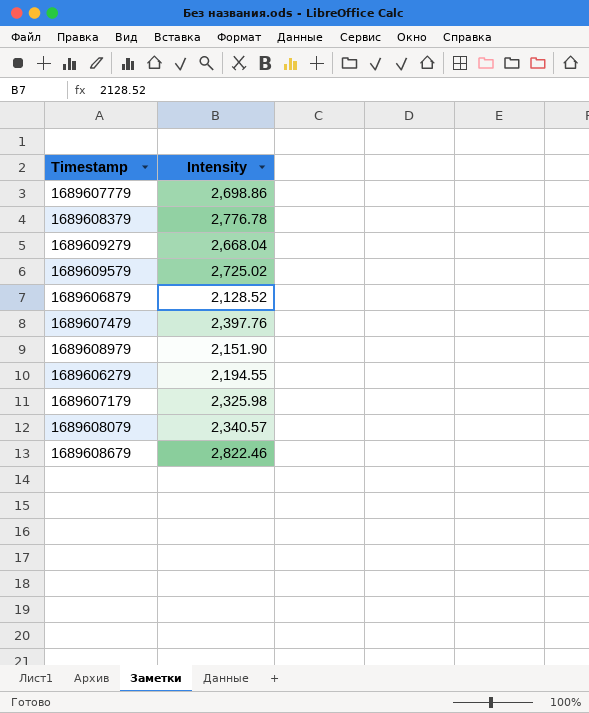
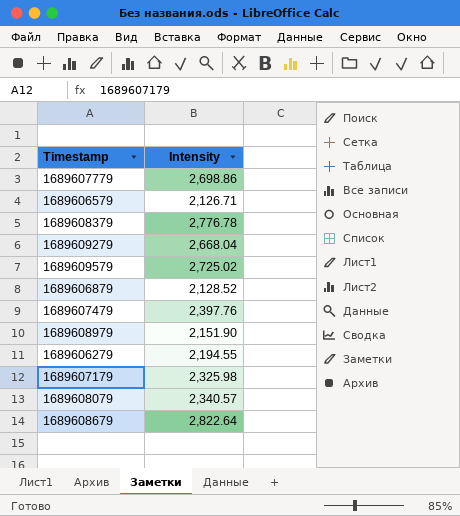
row 1689606579: none -> 2,126.71
1689608679 | Intensity: 2,822.46 -> 2,822.64

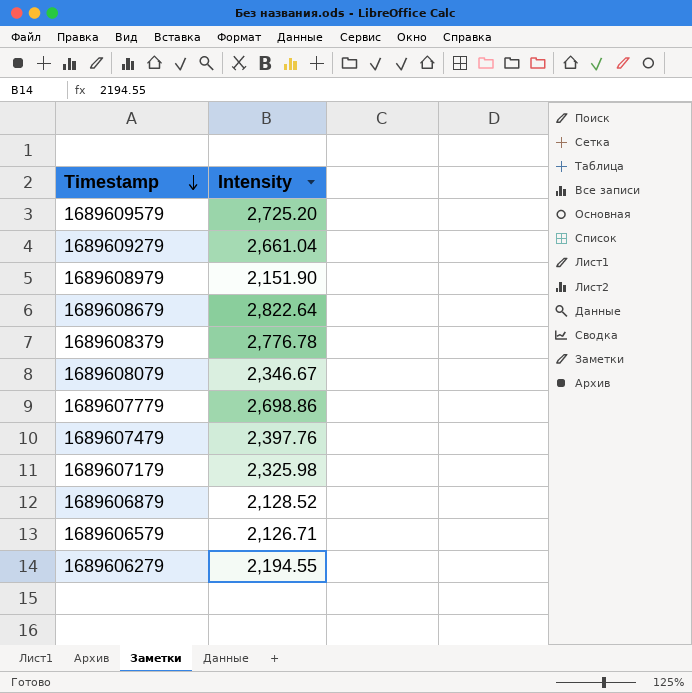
row order: none -> Timestamp descending
1689609579 | Intensity: 2,725.02 -> 2,725.20
1689609279 | Intensity: 2,668.04 -> 2,661.04
1689608079 | Intensity: 2,340.57 -> 2,346.67

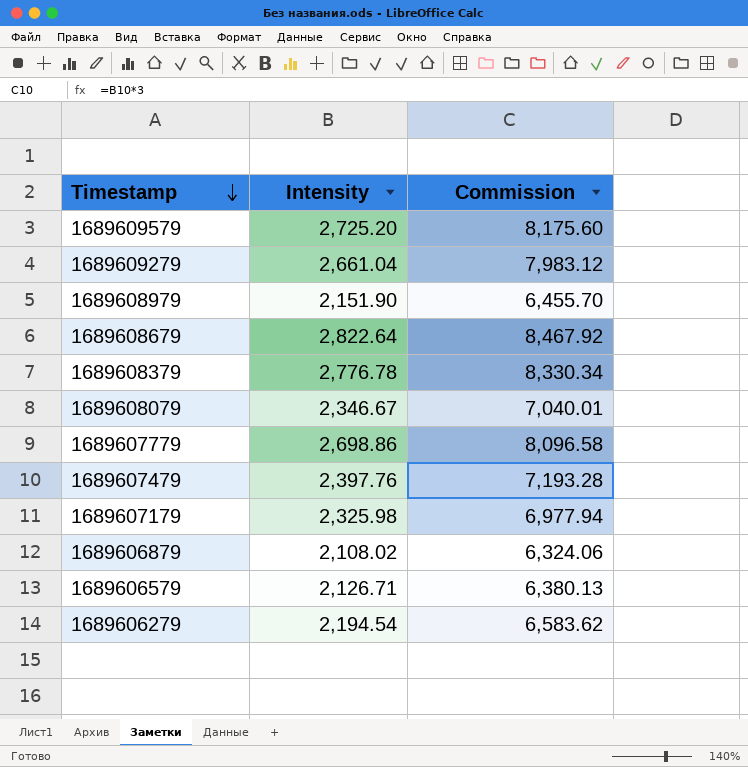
column Commission | formula: none -> [Intensity] * 3
1689606879 | Intensity: 2,128.52 -> 2,108.02
1689606279 | Intensity: 2,194.55 -> 2,194.54

